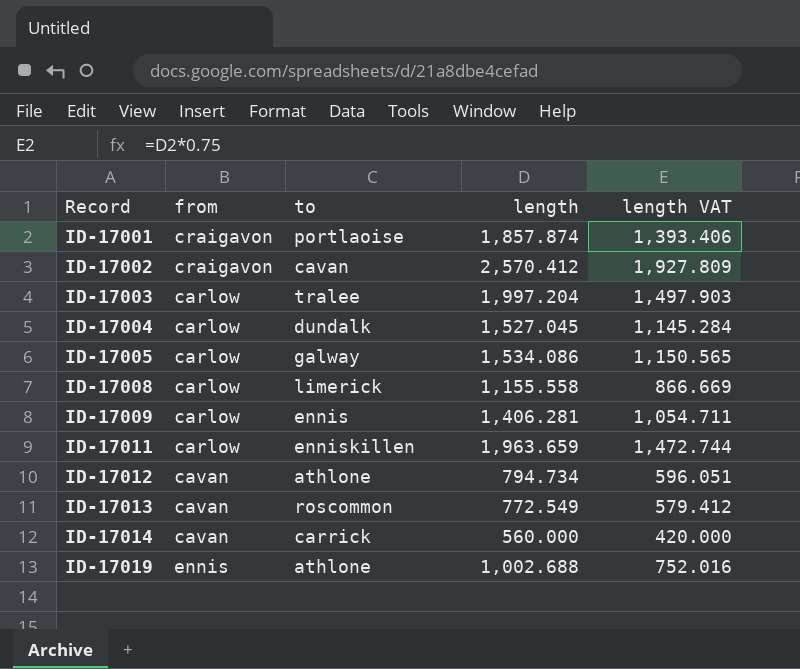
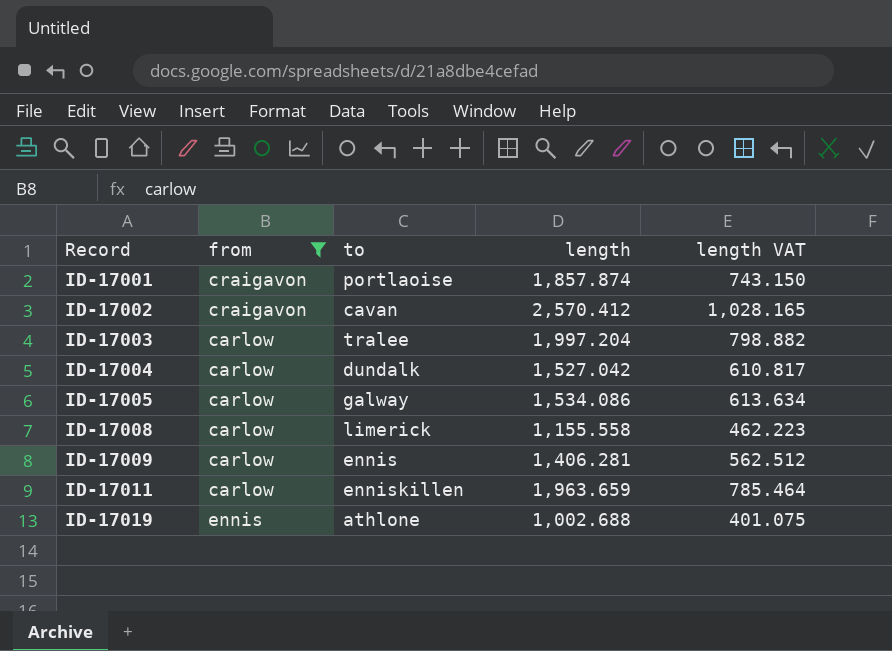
filter: none -> from != cavan
column length VAT | formula: [length] * 0.75 -> [length] * 0.4
ID-17004 | length: 1,527.045 -> 1,527.042

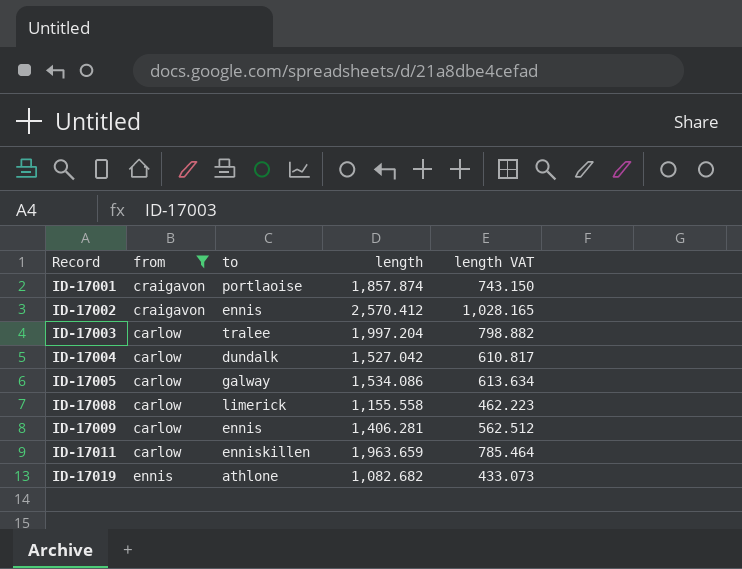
ID-17002 | to: cavan -> ennis
ID-17019 | length: 1,002.688 -> 1,082.682
ID-17019 | length VAT: 401.075 -> 433.073

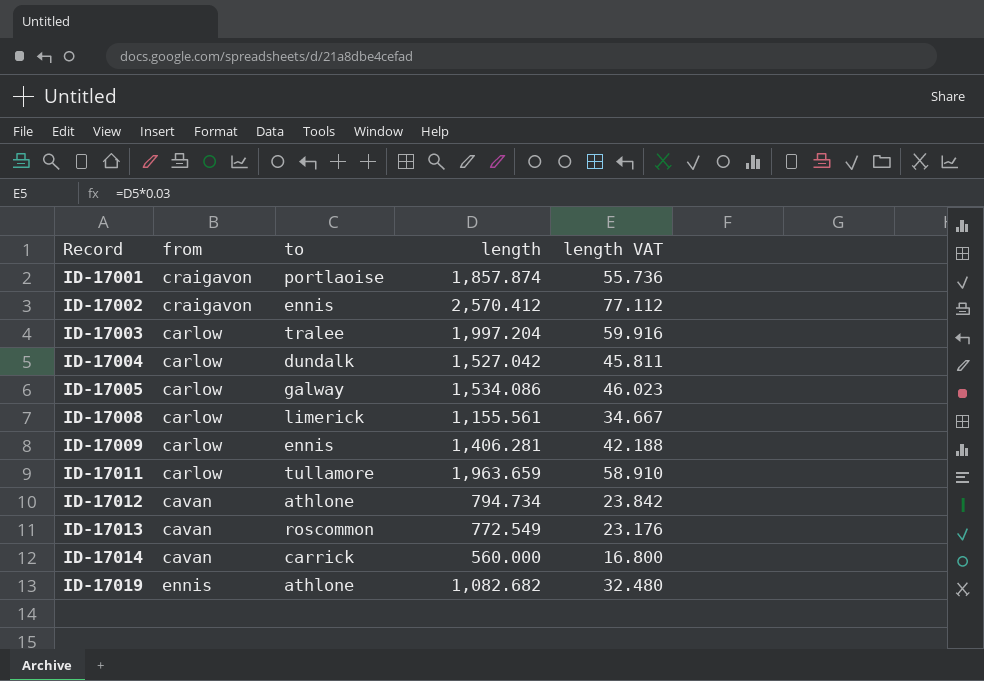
filter: from != cavan -> none
column length VAT | formula: [length] * 0.4 -> [length] * 0.03
ID-17008 | length: 1,155.558 -> 1,155.561
ID-17011 | to: enniskillen -> tullamore

